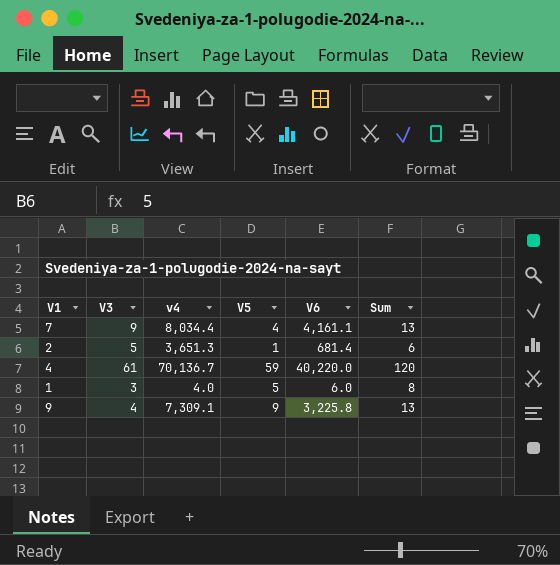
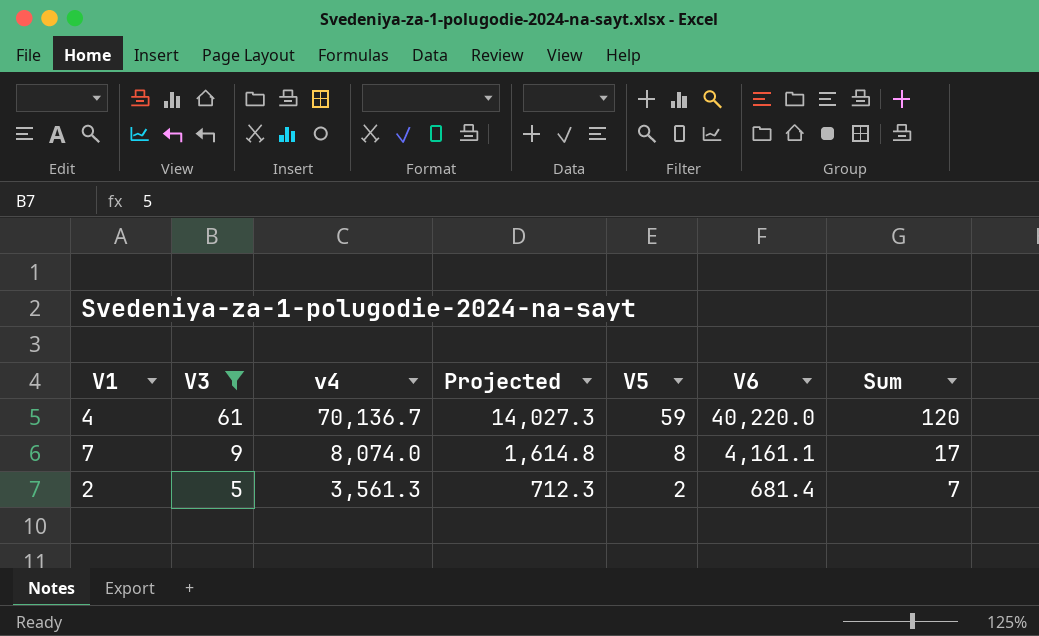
filter: none -> V3 >= 5
row order: none -> V3 descending
column Projected | formula: none -> [v4] * 0.2
7 | v4: 8,034.4 -> 8,074.0
7 | V5: 4 -> 8
7 | Sum: 13 -> 17
2 | v4: 3,651.3 -> 3,561.3
2 | V5: 1 -> 2
2 | Sum: 6 -> 7

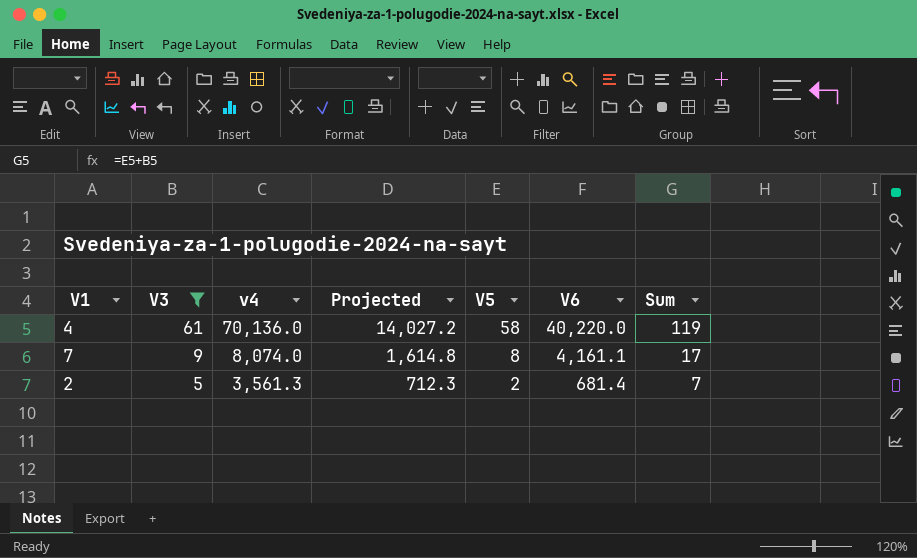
4 | v4: 70,136.7 -> 70,136.0
4 | Projected: 14,027.3 -> 14,027.2
4 | V5: 59 -> 58
4 | Sum: 120 -> 119

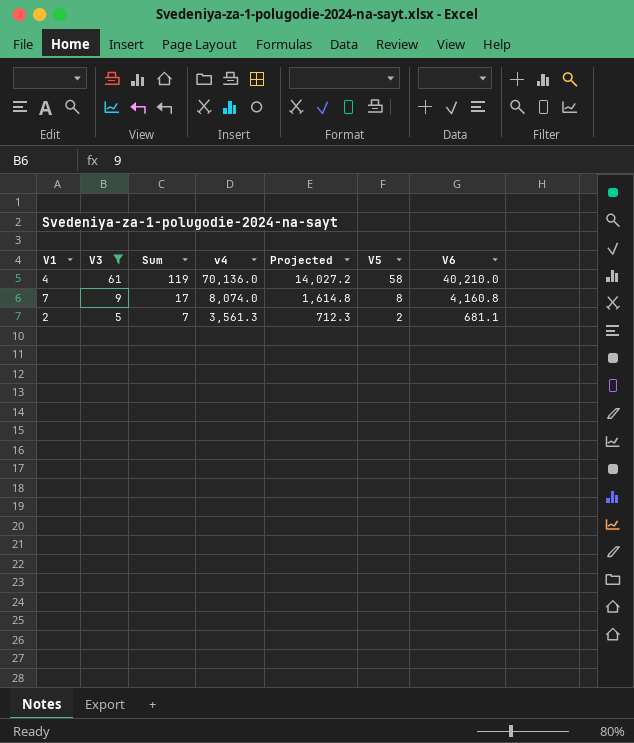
column Sum | position: 7 -> 3
4 | V6: 40,220.0 -> 40,210.0
7 | V6: 4,161.1 -> 4,160.8
2 | V6: 681.4 -> 681.1

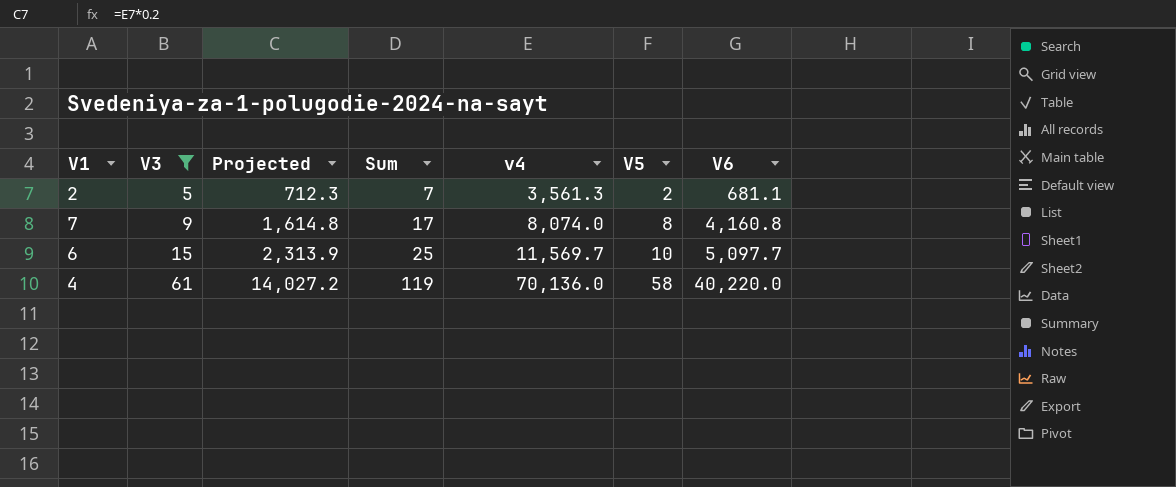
row order: V3 descending -> V3 ascending
column Projected | position: 5 -> 3
row 6: none -> 15 | 2,313.9 | 25 | 11,569.7 | 10 | 5,097.7
4 | V6: 40,210.0 -> 40,220.0

